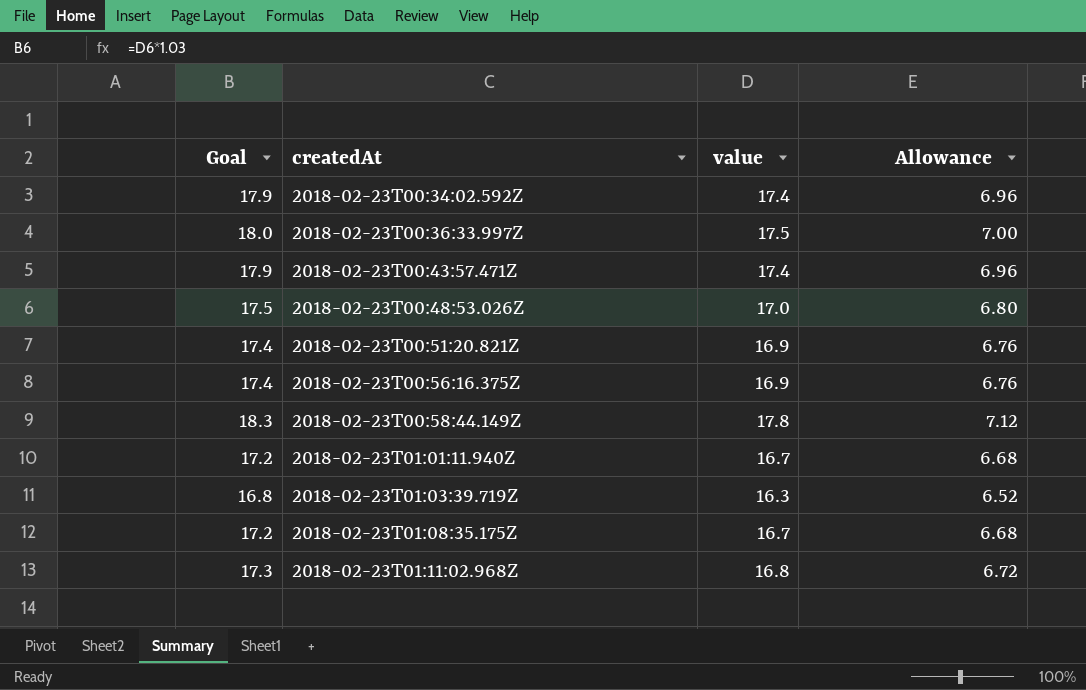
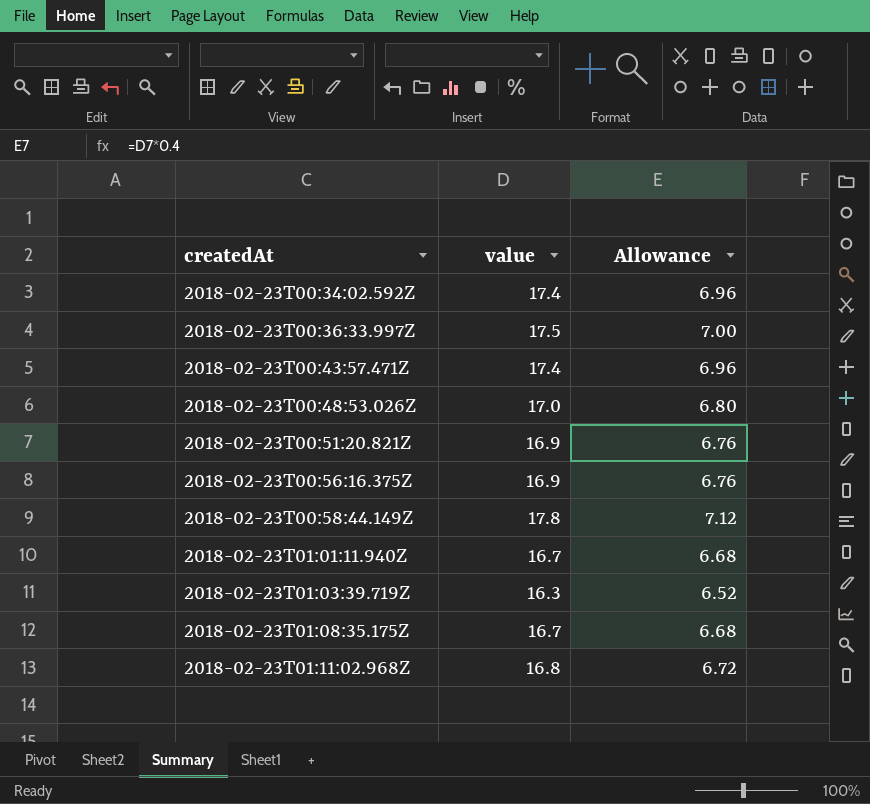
column Goal | formula: [value] * 1.03 -> none

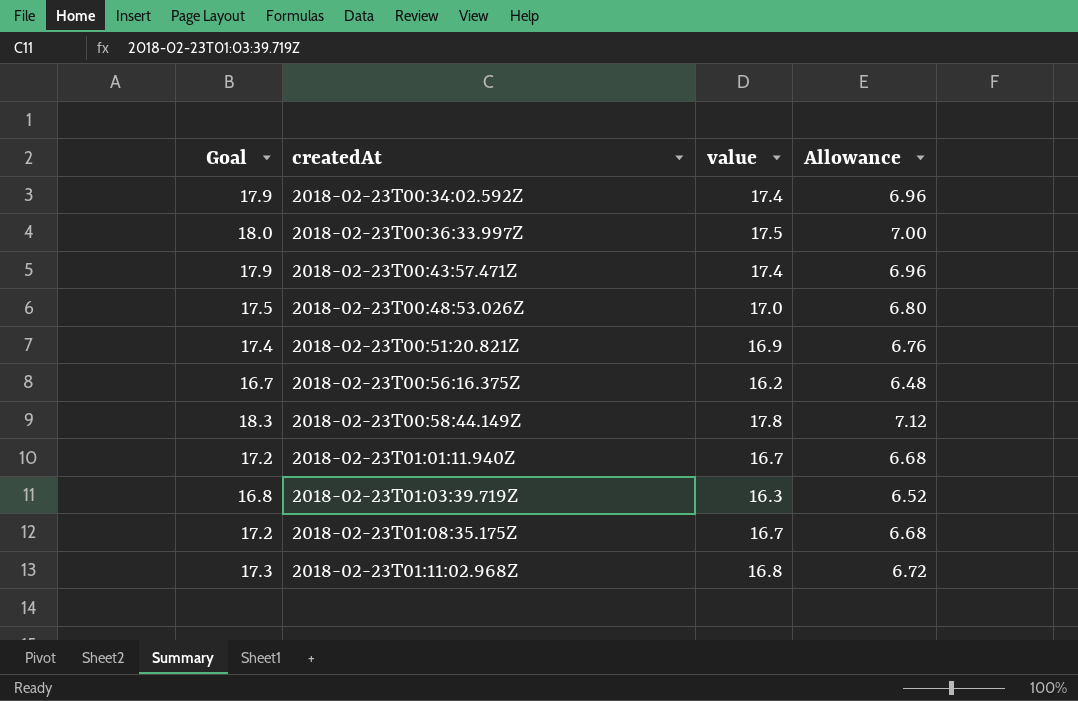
column Goal | formula: none -> [value] * 1.03
2018-02-23T00:56:16.375Z | value: 16.9 -> 16.2
2018-02-23T00:56:16.375Z | Allowance: 6.76 -> 6.48

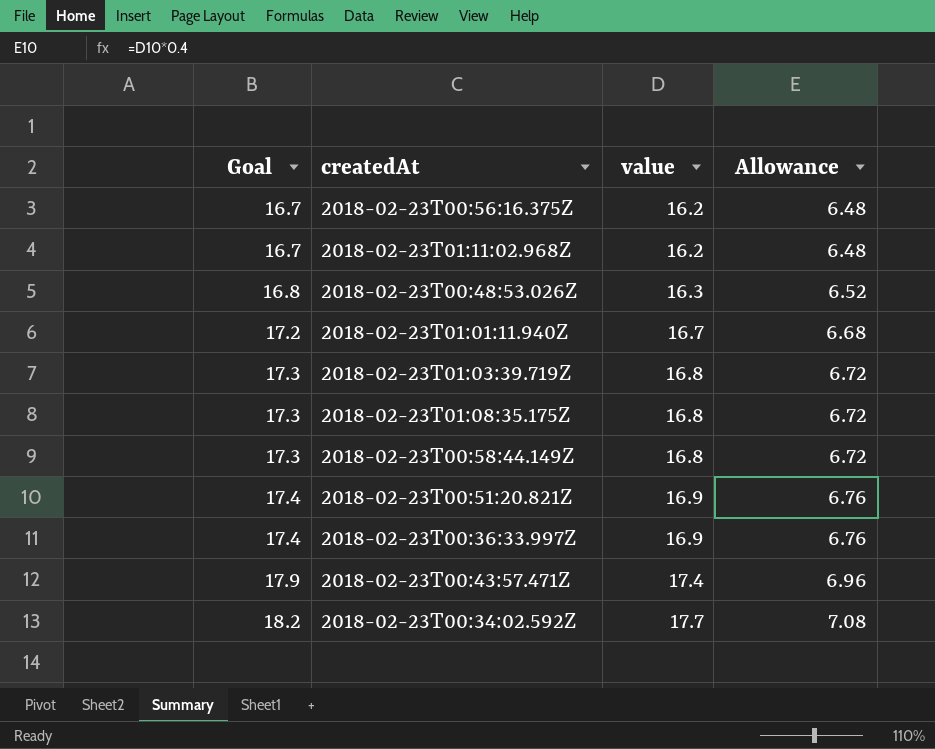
row order: createdAt ascending -> Goal ascending
2018-02-23T01:11:02.968Z | Goal: 17.3 -> 16.7
2018-02-23T01:11:02.968Z | value: 16.8 -> 16.2
2018-02-23T01:11:02.968Z | Allowance: 6.72 -> 6.48
2018-02-23T00:48:53.026Z | Goal: 17.5 -> 16.8
2018-02-23T00:48:53.026Z | value: 17.0 -> 16.3
2018-02-23T00:48:53.026Z | Allowance: 6.80 -> 6.52
2018-02-23T01:03:39.719Z | Goal: 16.8 -> 17.3
2018-02-23T01:03:39.719Z | value: 16.3 -> 16.8
2018-02-23T01:03:39.719Z | Allowance: 6.52 -> 6.72
2018-02-23T01:08:35.175Z | Goal: 17.2 -> 17.3
2018-02-23T01:08:35.175Z | value: 16.7 -> 16.8
2018-02-23T01:08:35.175Z | Allowance: 6.68 -> 6.72
2018-02-23T00:58:44.149Z | Goal: 18.3 -> 17.3
2018-02-23T00:58:44.149Z | value: 17.8 -> 16.8
2018-02-23T00:58:44.149Z | Allowance: 7.12 -> 6.72
2018-02-23T00:36:33.997Z | Goal: 18.0 -> 17.4
2018-02-23T00:36:33.997Z | value: 17.5 -> 16.9
2018-02-23T00:36:33.997Z | Allowance: 7.00 -> 6.76
2018-02-23T00:34:02.592Z | Goal: 17.9 -> 18.2
2018-02-23T00:34:02.592Z | value: 17.4 -> 17.7
2018-02-23T00:34:02.592Z | Allowance: 6.96 -> 7.08

